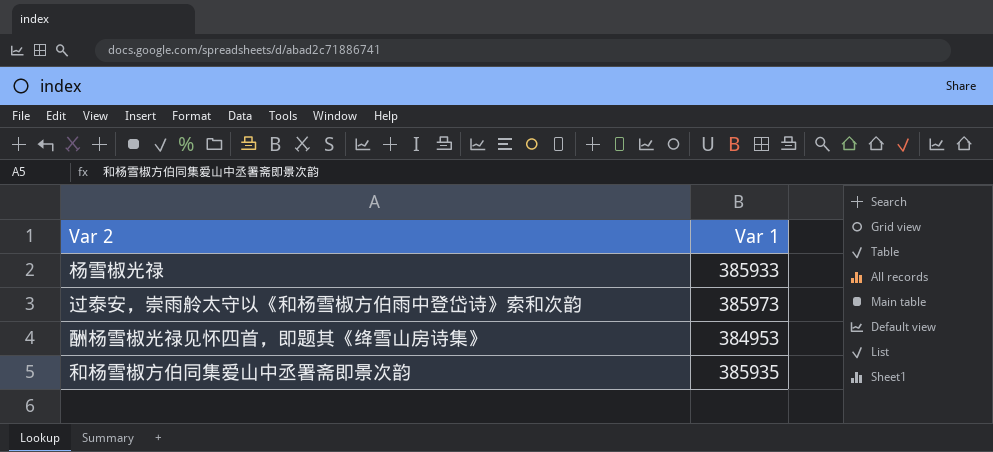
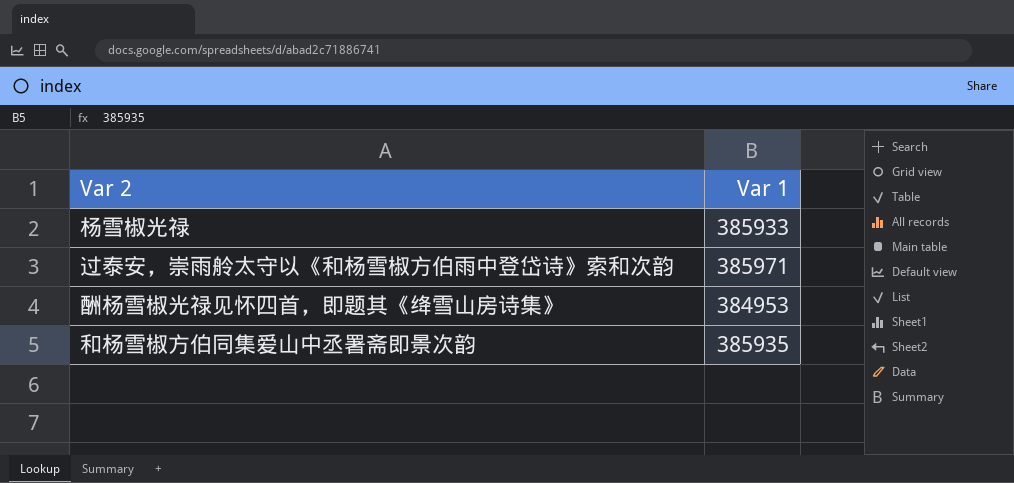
过泰安，崇雨舲太守以《和杨雪椒方伯雨中登岱诗》索和次韵 | Var 1: 385973 -> 385971

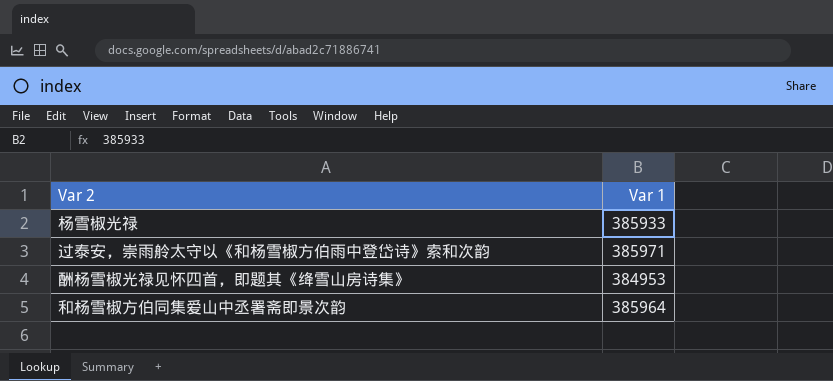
和杨雪椒方伯同集爱山中丞署斋即景次韵 | Var 1: 385935 -> 385964

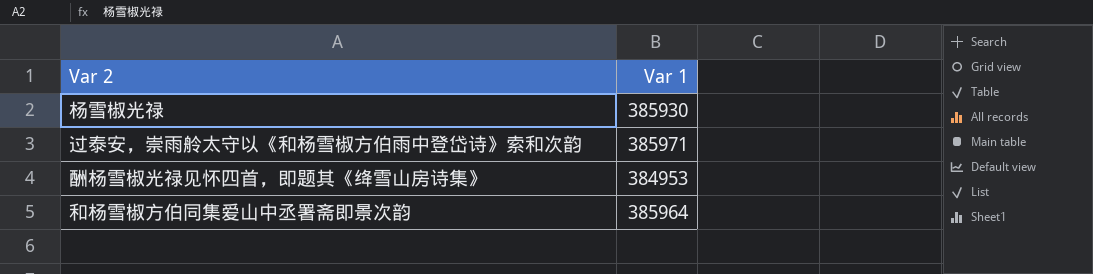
杨雪椒光禄 | Var 1: 385933 -> 385930

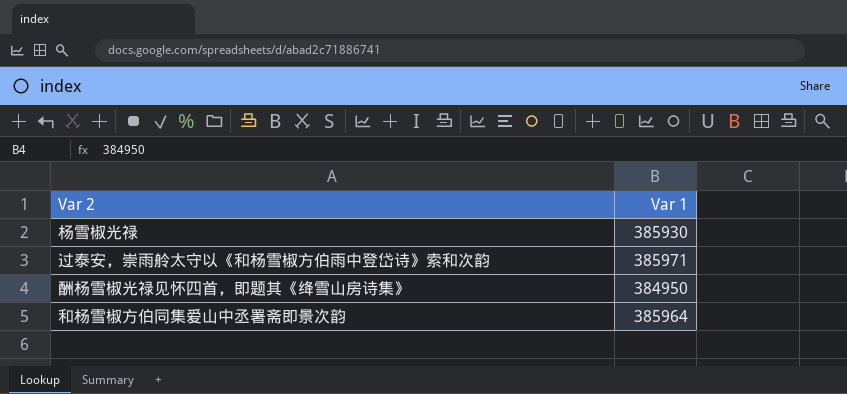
酬杨雪椒光禄见怀四首，即题其《绛雪山房诗集》 | Var 1: 384953 -> 384950

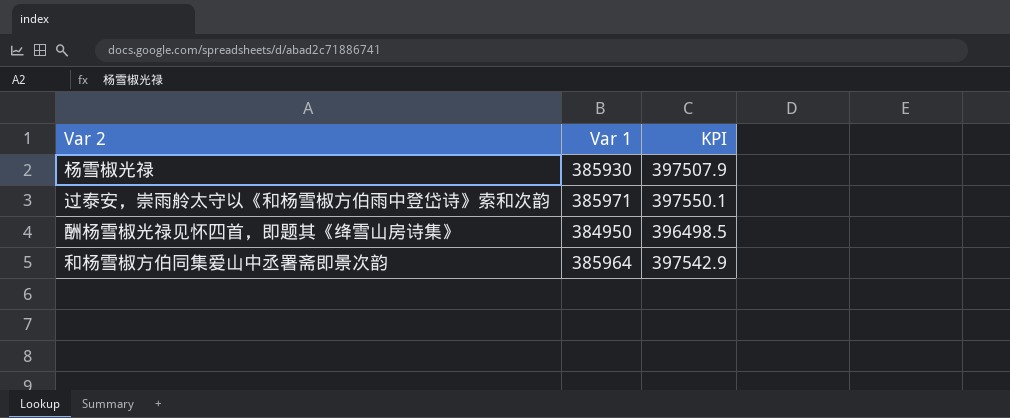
column KPI | formula: none -> [Var 1] * 1.03

